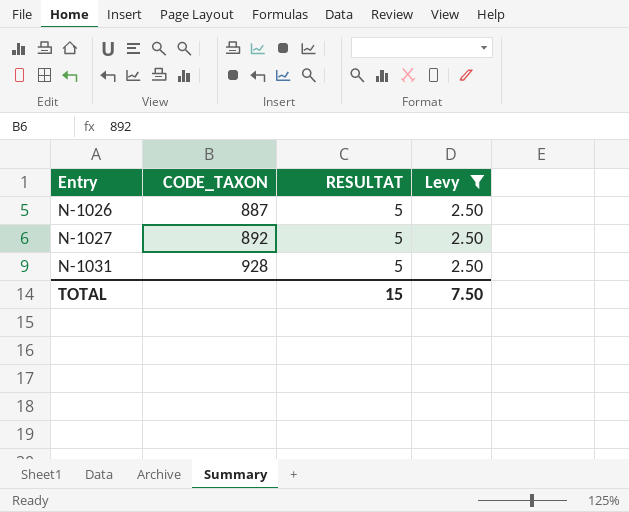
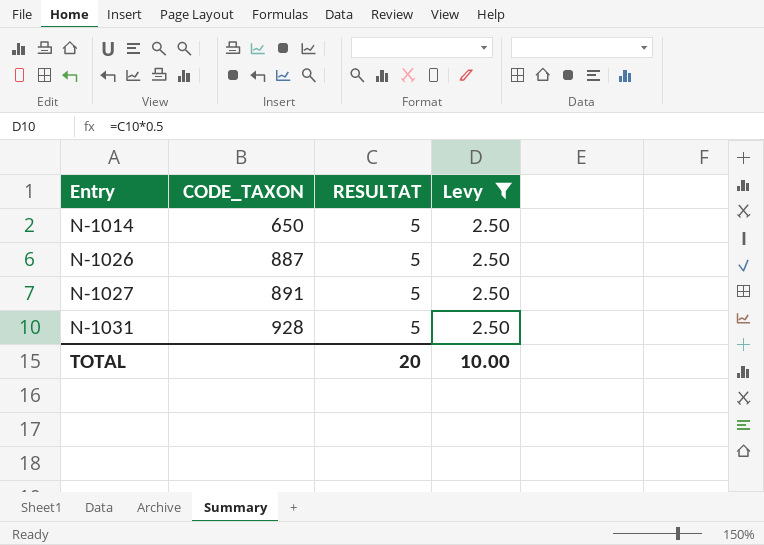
row N-1014: none -> 650 | 5 | 2.50
N-1027 | CODE_TAXON: 892 -> 891
TOTAL | RESULTAT: 15 -> 20
TOTAL | Levy: 7.50 -> 10.00

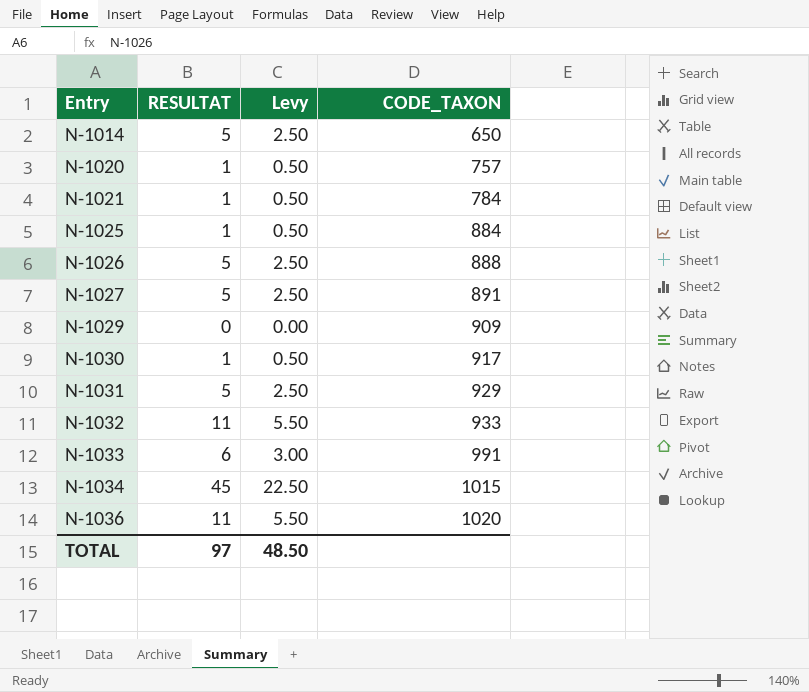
filter: Levy = 2.50 -> none
column CODE_TAXON | position: 2 -> 4
N-1026 | CODE_TAXON: 887 -> 888
N-1031 | CODE_TAXON: 928 -> 929
TOTAL | RESULTAT: 20 -> 97
TOTAL | Levy: 10.00 -> 48.50

